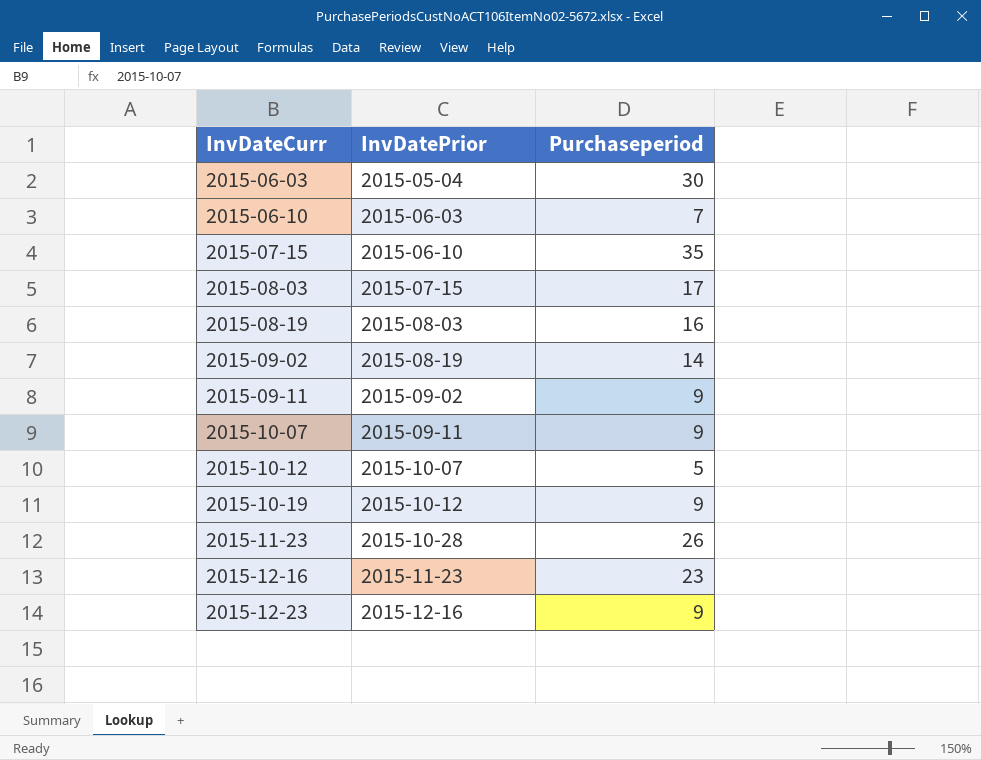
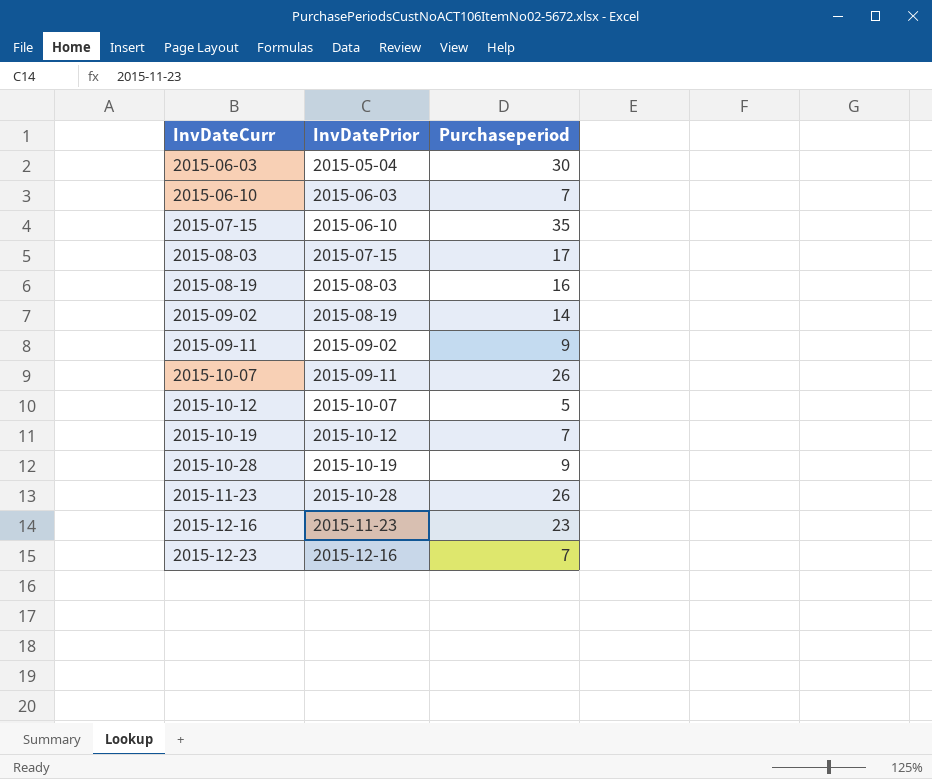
2015-10-07 | Purchaseperiod: 9 -> 26
2015-10-19 | Purchaseperiod: 9 -> 7
row 2015-10-28: none -> 2015-10-19 | 9
2015-12-23 | Purchaseperiod: 9 -> 7

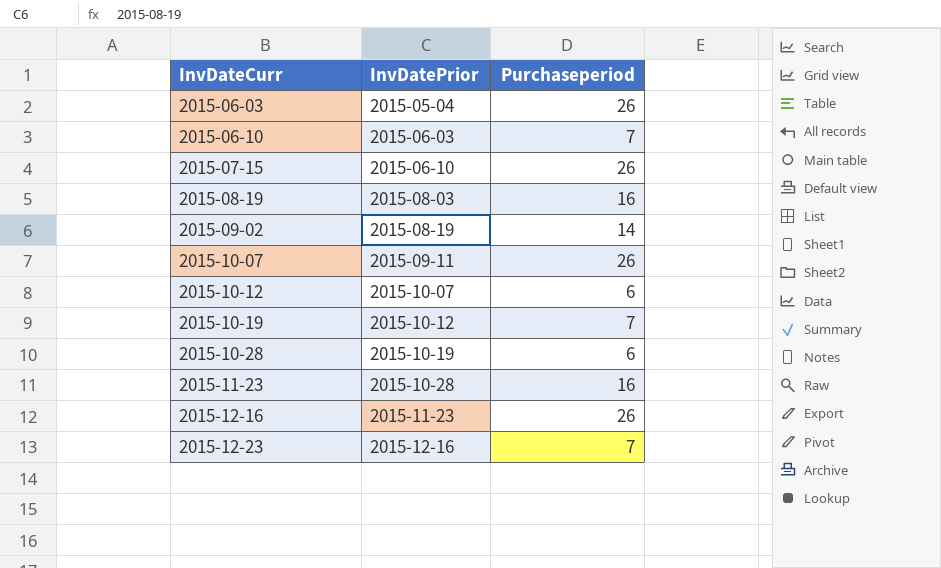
row 2015-08-03: 2015-07-15 | 17 -> none
row 2015-09-11: 2015-09-02 | 9 -> none
2015-06-03 | Purchaseperiod: 30 -> 26
2015-07-15 | Purchaseperiod: 35 -> 26
2015-10-12 | Purchaseperiod: 5 -> 6
2015-10-28 | Purchaseperiod: 9 -> 6
2015-11-23 | Purchaseperiod: 26 -> 16
2015-12-16 | Purchaseperiod: 23 -> 26

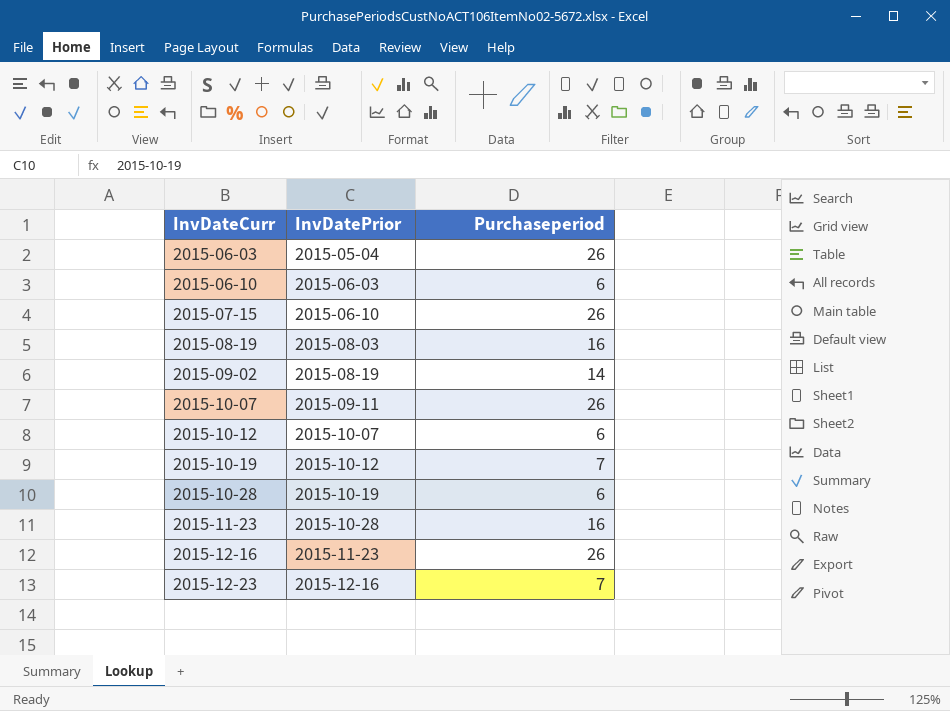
2015-06-10 | Purchaseperiod: 7 -> 6

